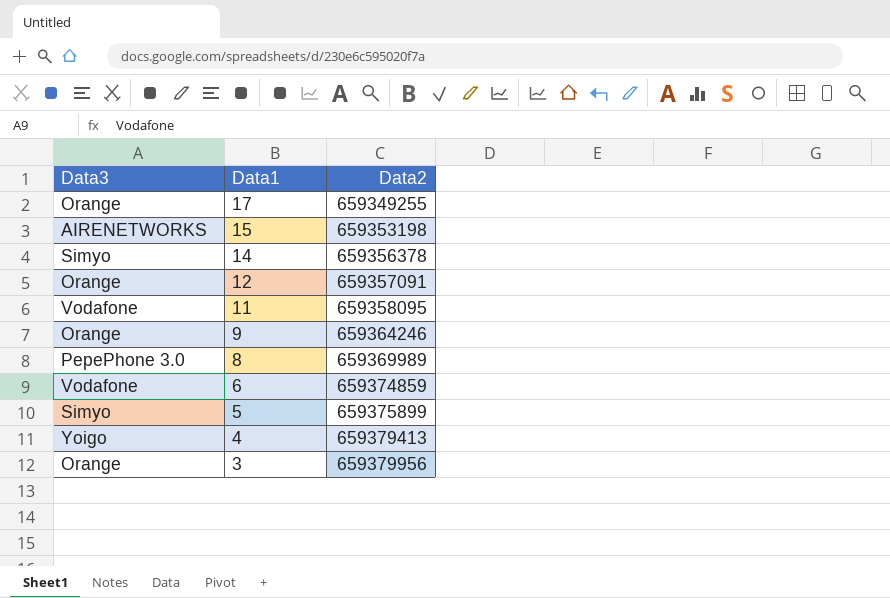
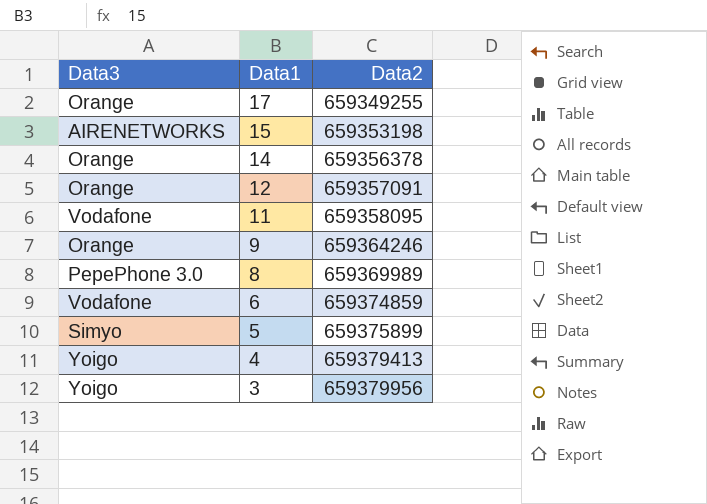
14 | Data3: Simyo -> Orange
3 | Data3: Orange -> Yoigo

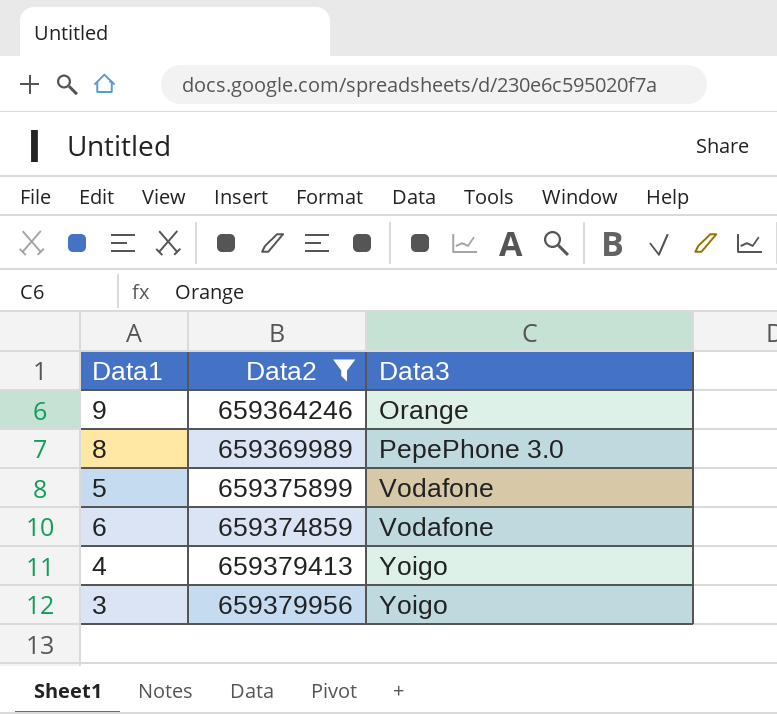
filter: none -> Data2 >= 659364246
row order: Data1 descending -> Data3 ascending
column Data3 | position: 1 -> 3
5 | Data3: Simyo -> Vodafone

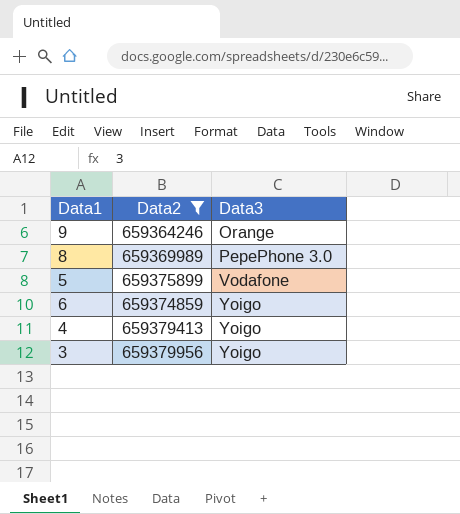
6 | Data3: Vodafone -> Yoigo

